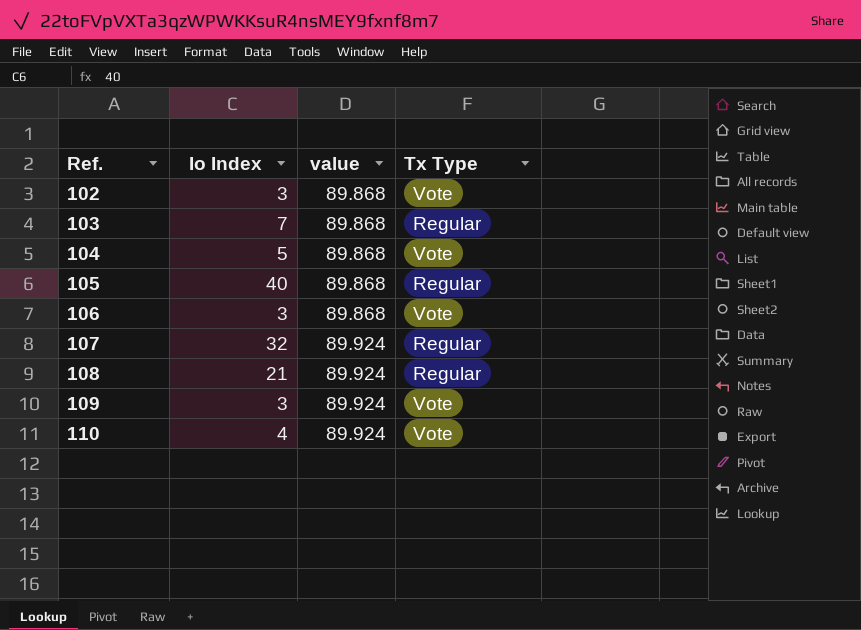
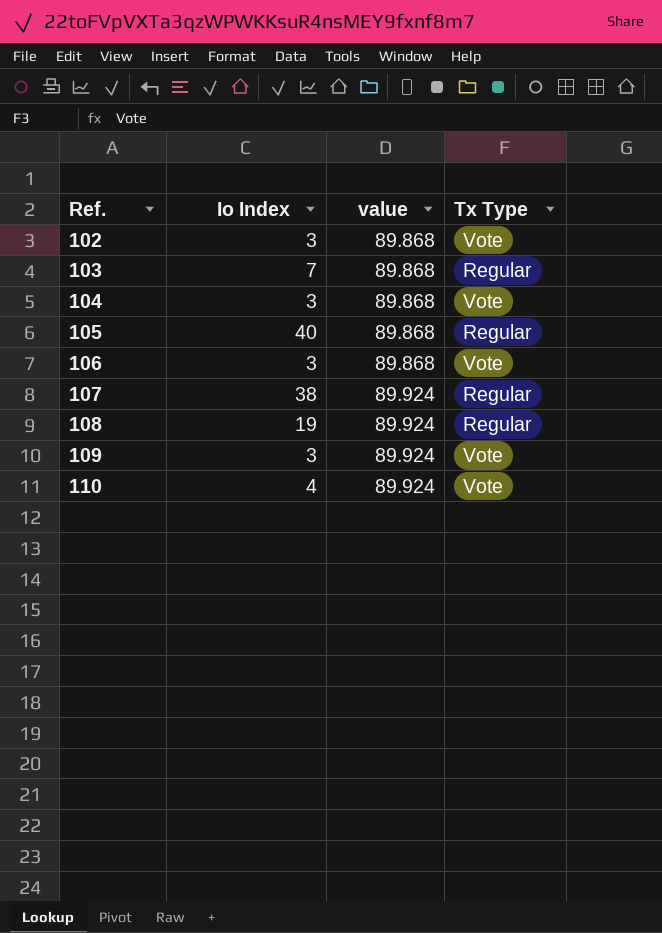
104 | Io Index: 5 -> 3
107 | Io Index: 32 -> 38
108 | Io Index: 21 -> 19

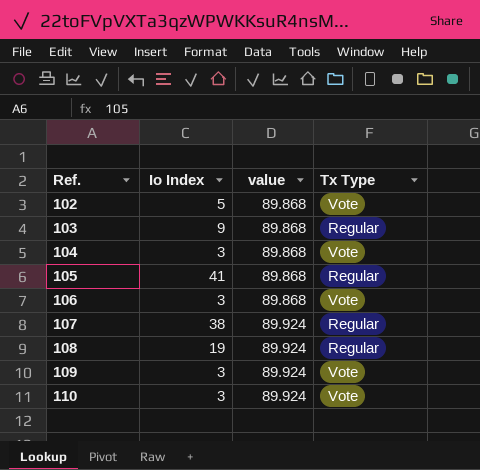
102 | Io Index: 3 -> 5
103 | Io Index: 7 -> 9
105 | Io Index: 40 -> 41
110 | Io Index: 4 -> 3

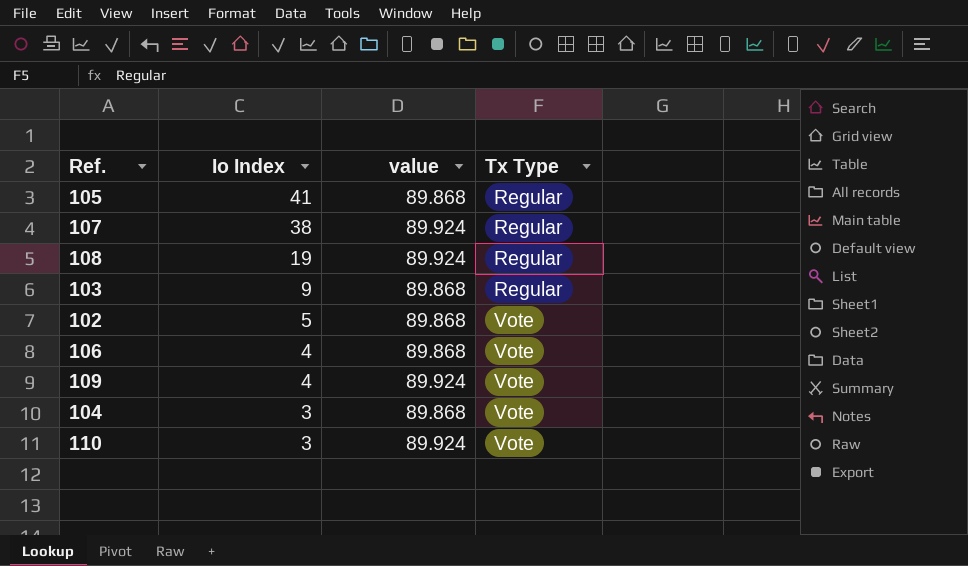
row order: Ref. ascending -> Io Index descending
106 | Io Index: 3 -> 4
109 | Io Index: 3 -> 4

